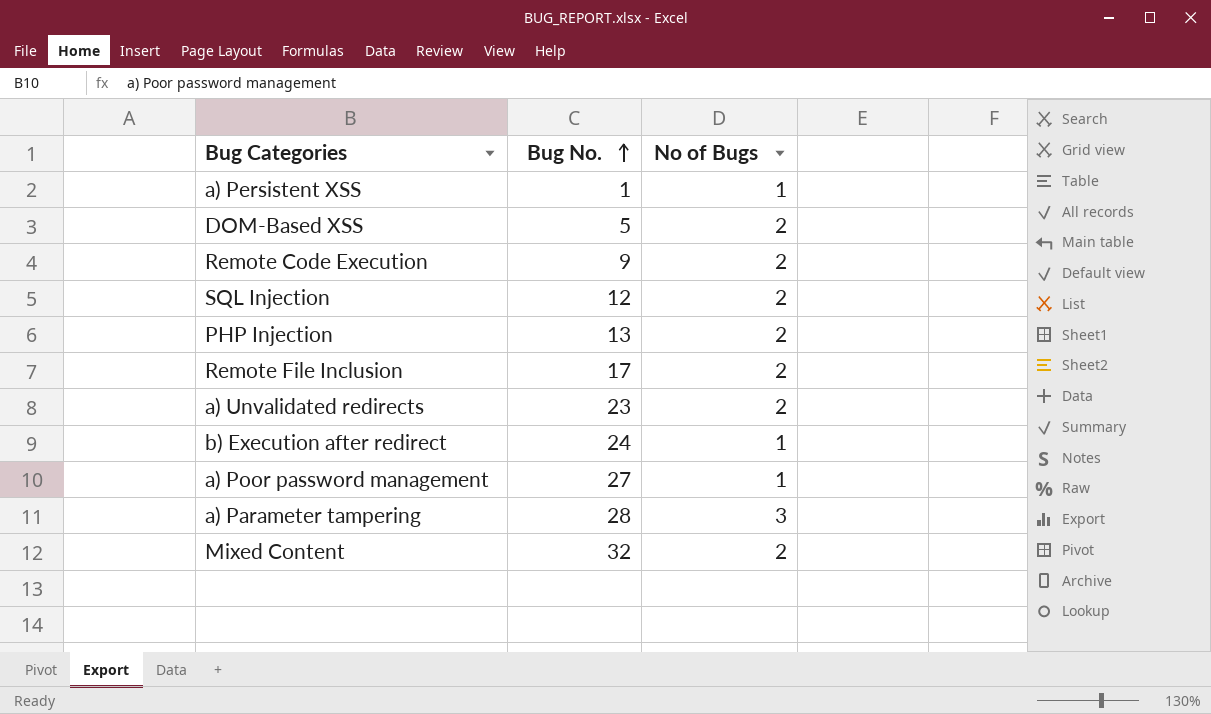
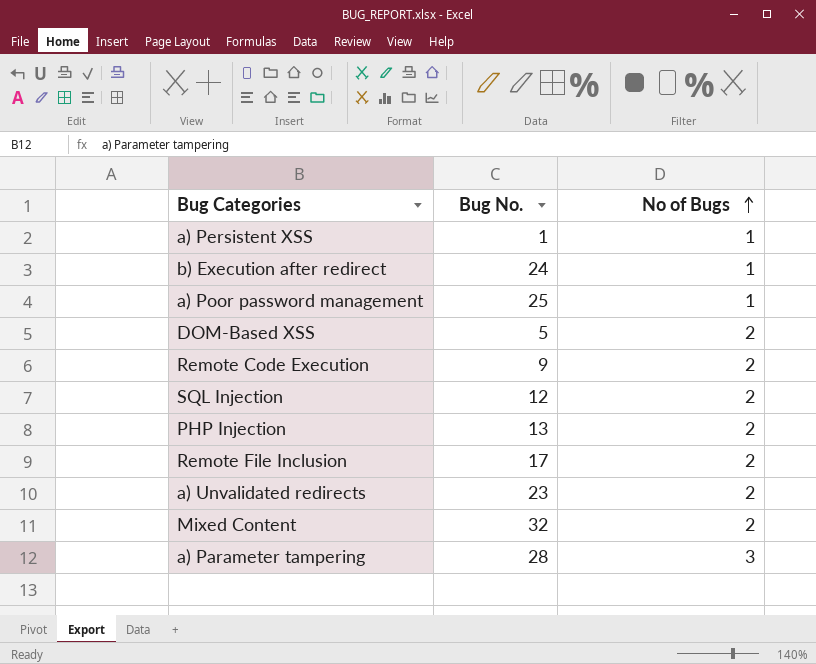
row order: Bug No. ascending -> No of Bugs ascending
a) Poor password management | Bug No.: 27 -> 25

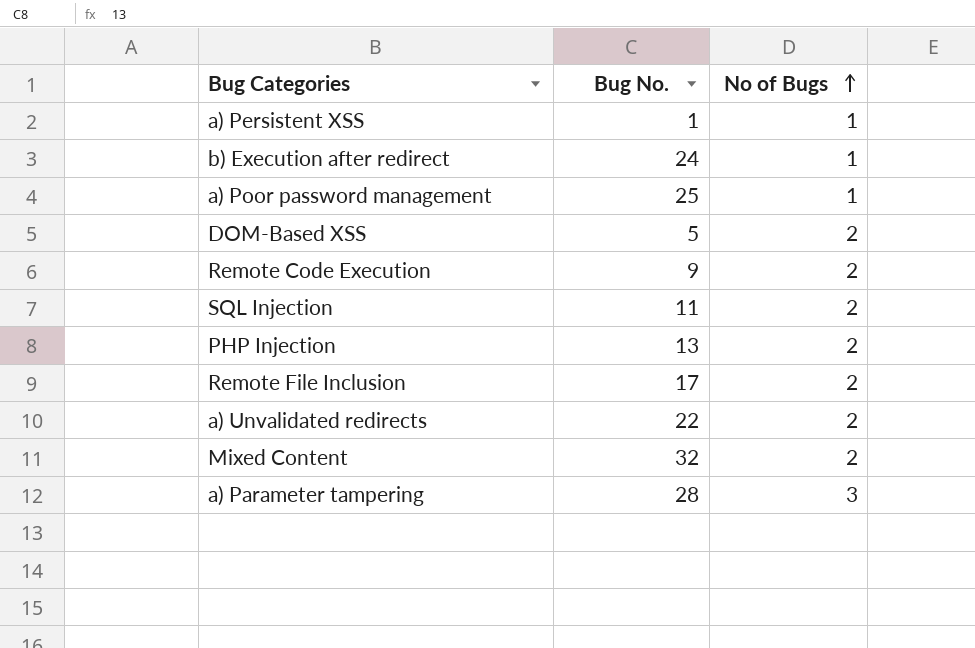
SQL Injection | Bug No.: 12 -> 11
a) Unvalidated redirects | Bug No.: 23 -> 22

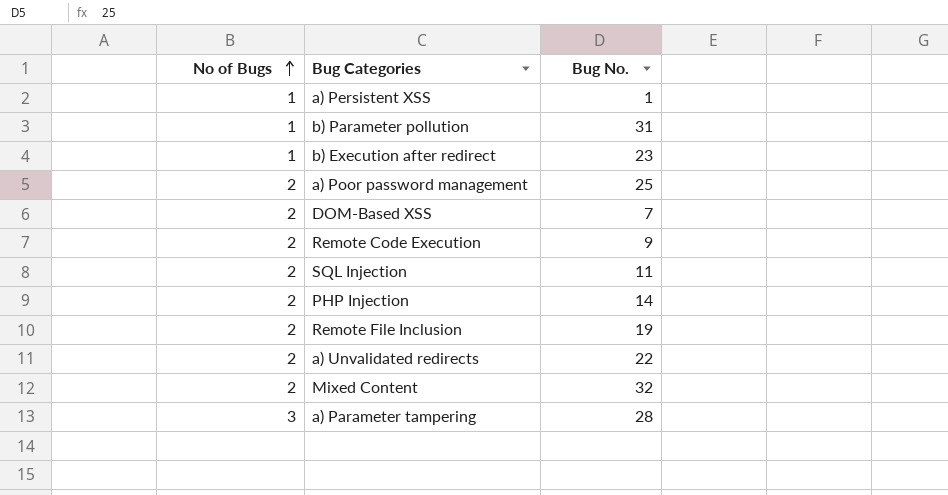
column No of Bugs | position: 3 -> 1
row b) Parameter pollution: none -> 1 | 31
b) Execution after redirect | Bug No.: 24 -> 23
a) Poor password management | No of Bugs: 1 -> 2
DOM-Based XSS | Bug No.: 5 -> 7
PHP Injection | Bug No.: 13 -> 14
Remote File Inclusion | Bug No.: 17 -> 19

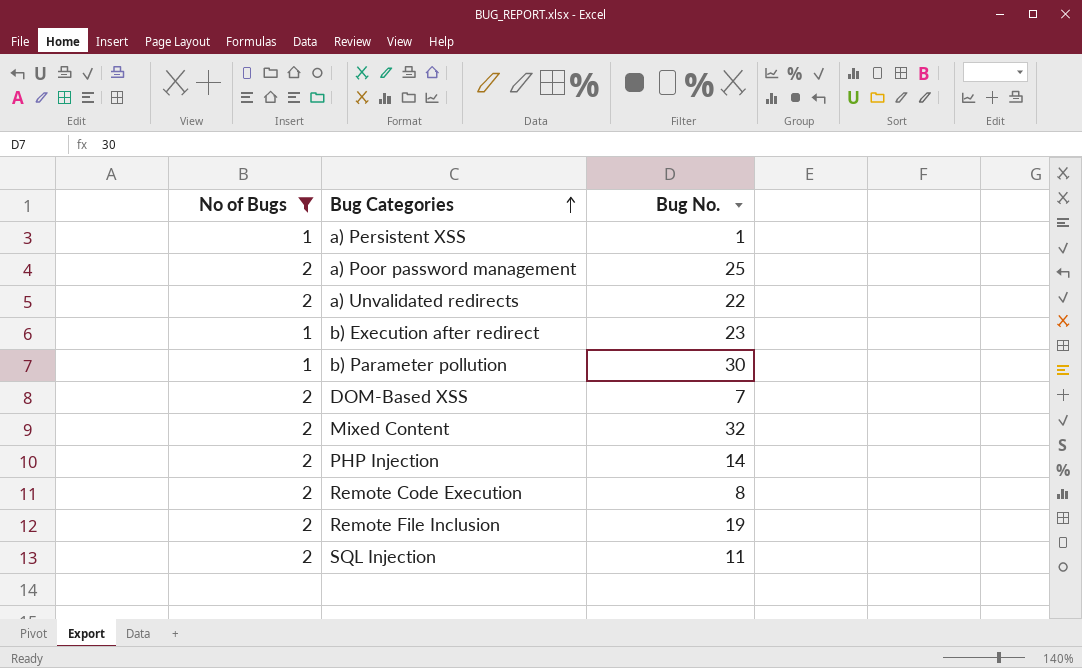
filter: none -> No of Bugs != 3
row order: No of Bugs ascending -> Bug Categories ascending
b) Parameter pollution | Bug No.: 31 -> 30
Remote Code Execution | Bug No.: 9 -> 8

